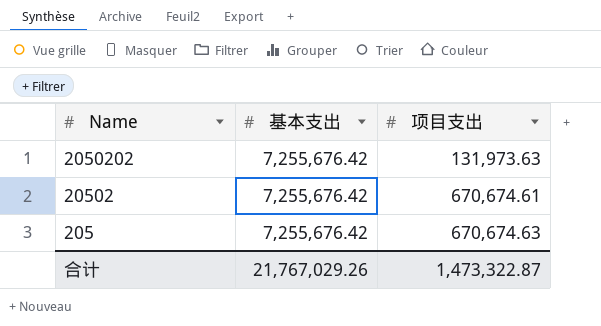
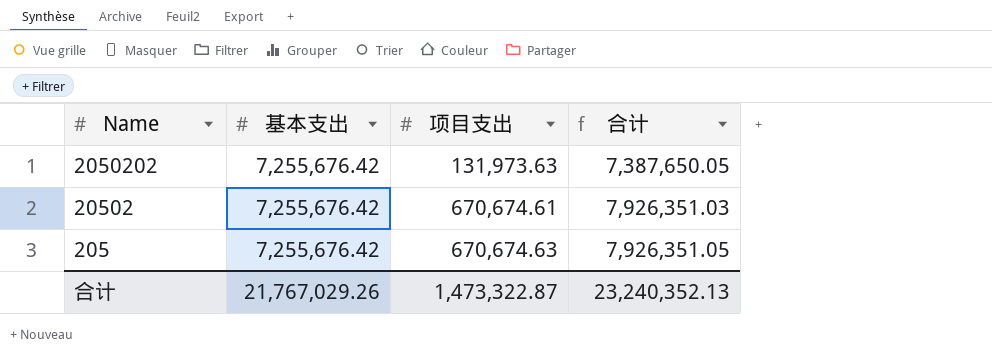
column 合计 | formula: none -> [基本支出] + [项目支出]

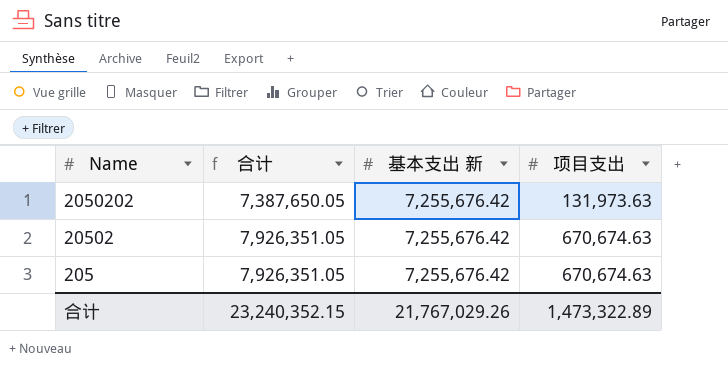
column 合计 | position: 4 -> 2
column name: 基本支出 -> 基本支出 新
20502 | 合计: 7,926,351.03 -> 7,926,351.05
20502 | 项目支出: 670,674.61 -> 670,674.63
合计 | 合计: 23,240,352.13 -> 23,240,352.15
合计 | 项目支出: 1,473,322.87 -> 1,473,322.89

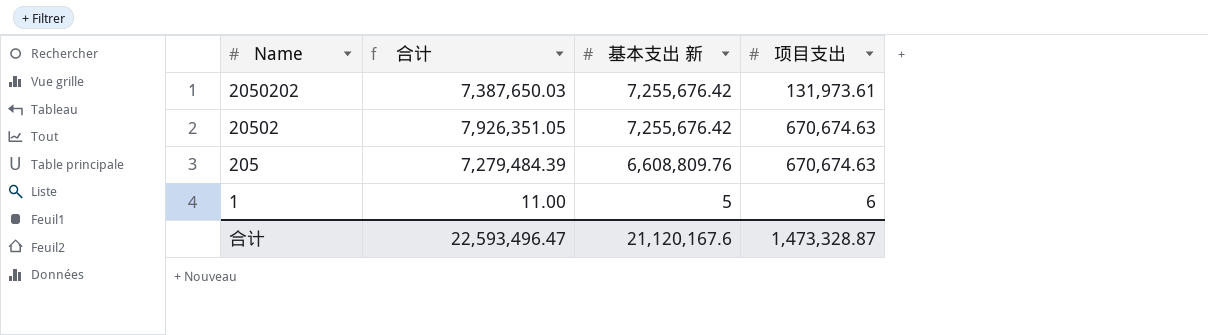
2050202 | 合计: 7,387,650.05 -> 7,387,650.03
2050202 | 项目支出: 131,973.63 -> 131,973.61
205 | 合计: 7,926,351.05 -> 7,279,484.39
205 | 基本支出 新: 7,255,676.42 -> 6,608,809.76
row 1: none -> 11.00 | 5 | 6
合计 | 合计: 23,240,352.15 -> 22,593,496.47
合计 | 基本支出 新: 21,767,029.26 -> 21,120,167.6
合计 | 项目支出: 1,473,322.89 -> 1,473,328.87

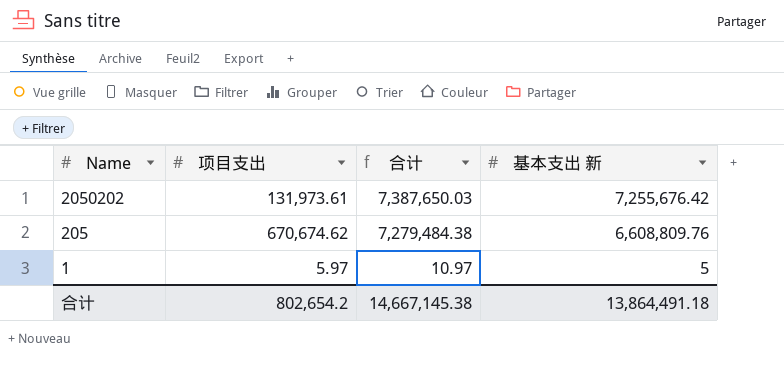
column 项目支出 | position: 4 -> 2
row 20502: 7,926,351.05 | 7,255,676.42 | 670,674.63 -> none
205 | 项目支出: 670,674.63 -> 670,674.62
205 | 合计: 7,279,484.39 -> 7,279,484.38
1 | 项目支出: 6 -> 5.97
1 | 合计: 11.00 -> 10.97
合计 | 项目支出: 1,473,328.87 -> 802,654.2
合计 | 合计: 22,593,496.47 -> 14,667,145.38
合计 | 基本支出 新: 21,120,167.6 -> 13,864,491.18

